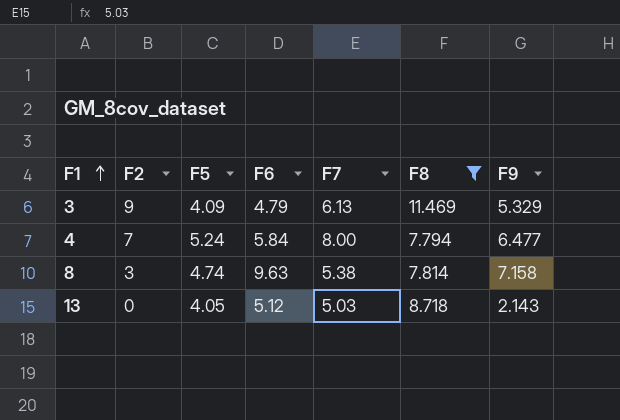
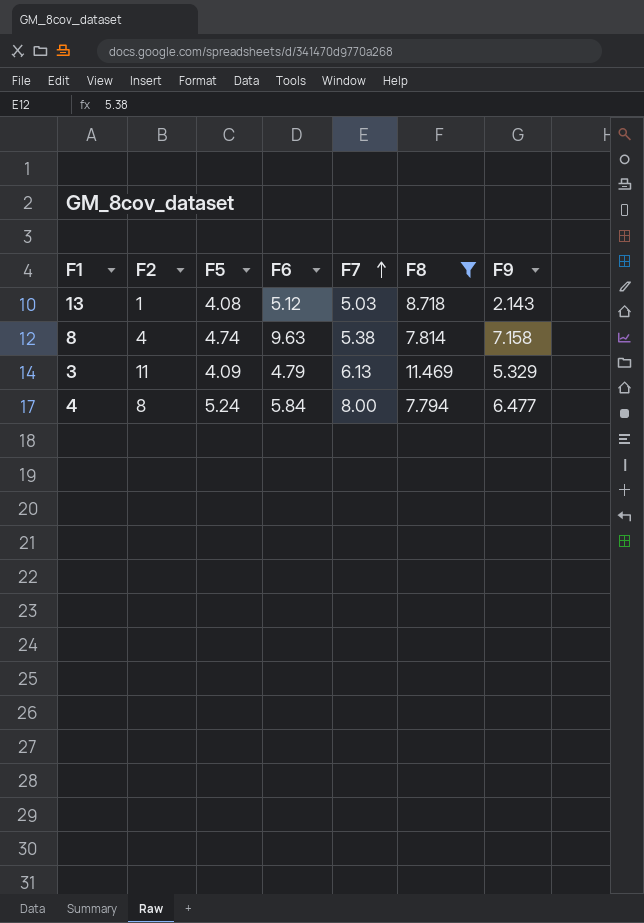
row order: F1 ascending -> F7 ascending
13 | F2: 0 -> 1
13 | F5: 4.05 -> 4.08
8 | F2: 3 -> 4
3 | F2: 9 -> 11
4 | F2: 7 -> 8

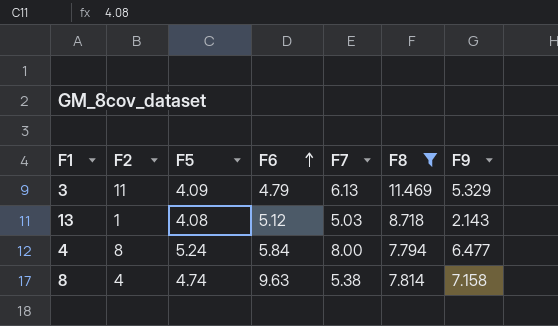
row order: F7 ascending -> F6 ascending

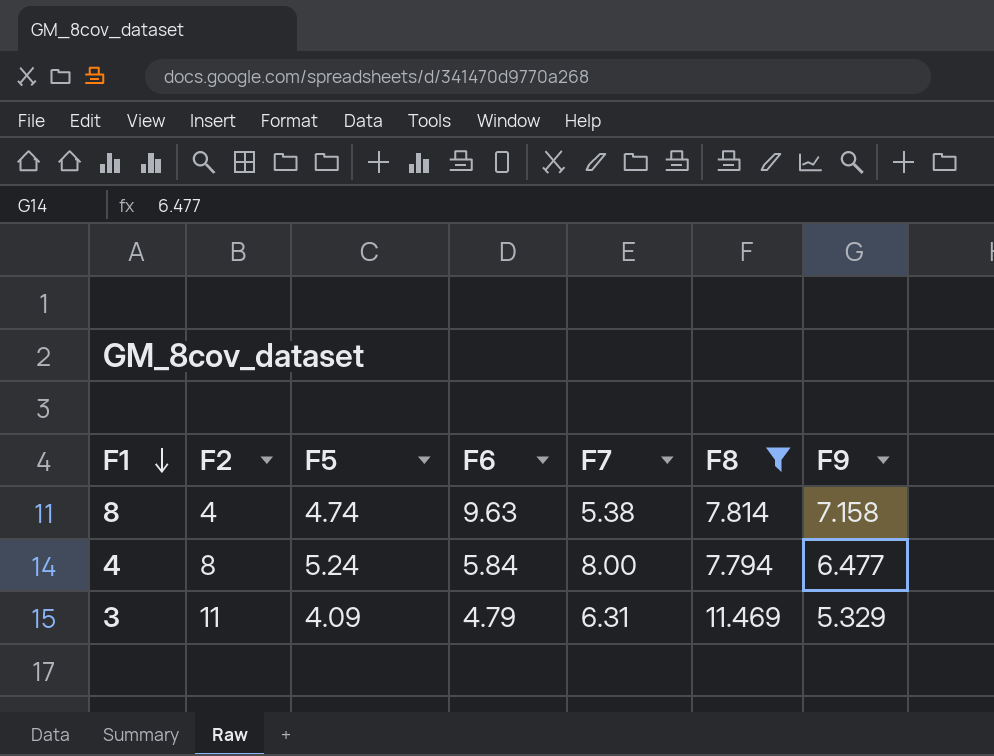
row order: F6 ascending -> F1 descending
row 13: 1 | 4.08 | 5.12 | 5.03 | 8.718 | 2.143 -> none
3 | F7: 6.13 -> 6.31

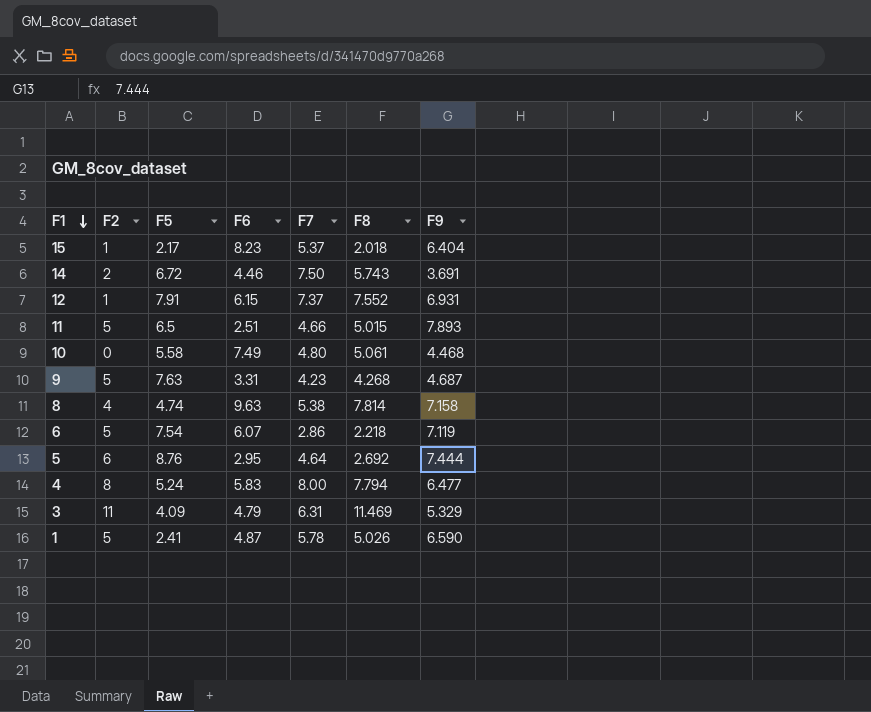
filter: F8 >= 7.794 -> none
4 | F6: 5.84 -> 5.83

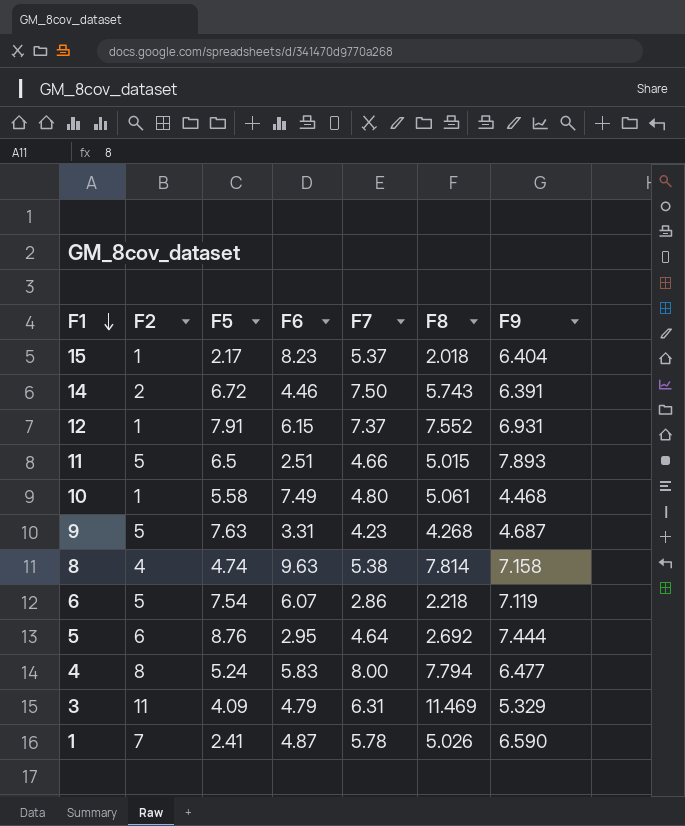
14 | F9: 3.691 -> 6.391
10 | F2: 0 -> 1
1 | F2: 5 -> 7

